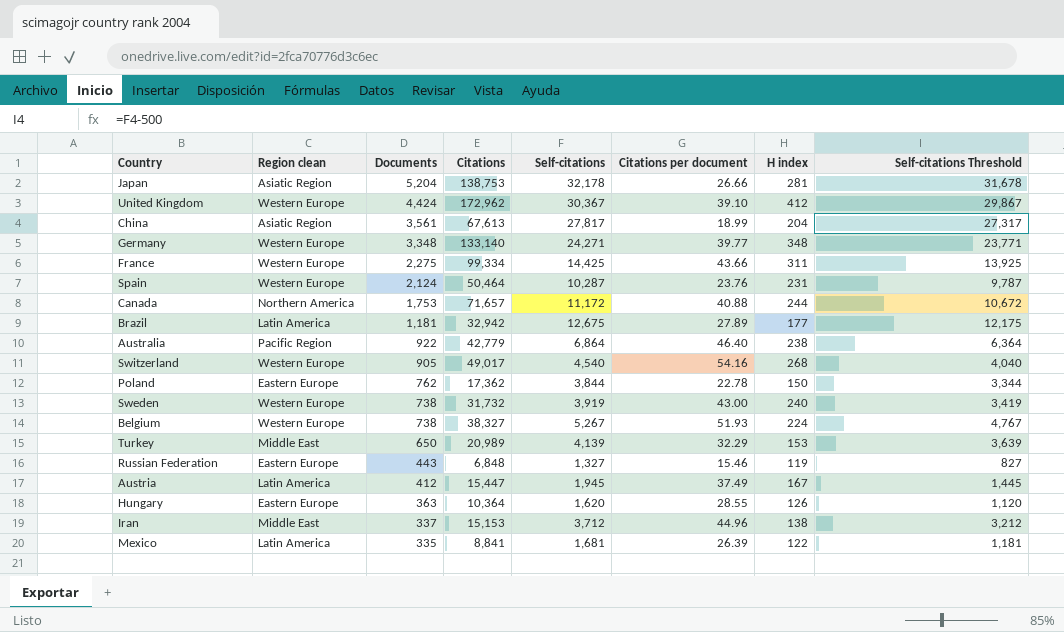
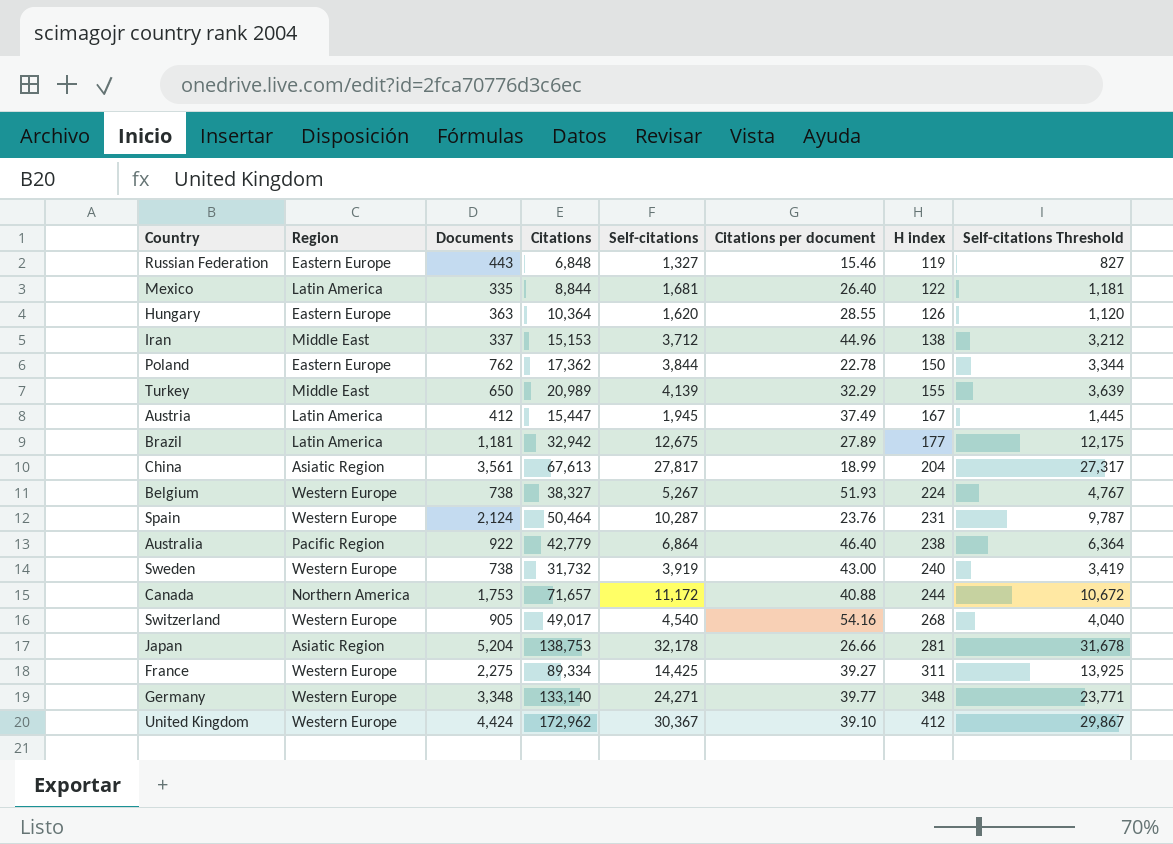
row order: Documents descending -> H index ascending
column name: Region clean -> Region
Mexico | Citations: 8,841 -> 8,844
Mexico | Citations per document: 26.39 -> 26.40
Turkey | H index: 153 -> 155
France | Citations: 99,334 -> 89,334
France | Citations per document: 43.66 -> 39.27

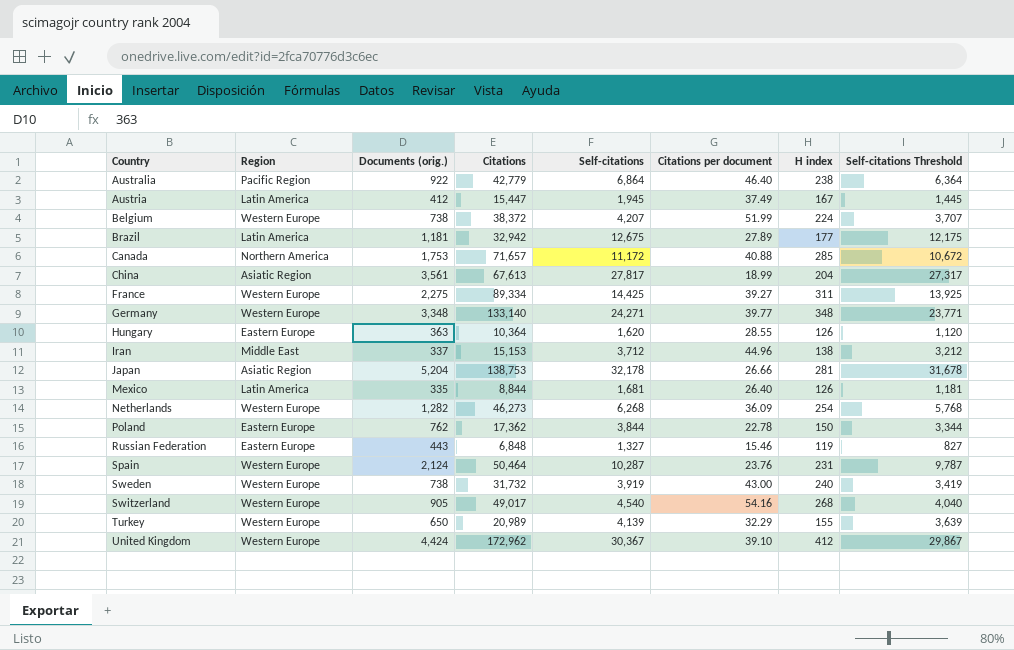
row order: H index ascending -> Country ascending
column name: Documents -> Documents (orig.)
Belgium | Citations: 38,327 -> 38,372
Belgium | Self-citations: 5,267 -> 4,207
Belgium | Citations per document: 51.93 -> 51.99
Belgium | Self-citations Threshold: 4,767 -> 3,707
Canada | H index: 244 -> 285
Mexico | H index: 122 -> 126
row Netherlands: none -> Western Europe | 1,282 | 46,273 | 6,268 | 36.09 | 254 | 5,768
Turkey | Region: Middle East -> Western Europe

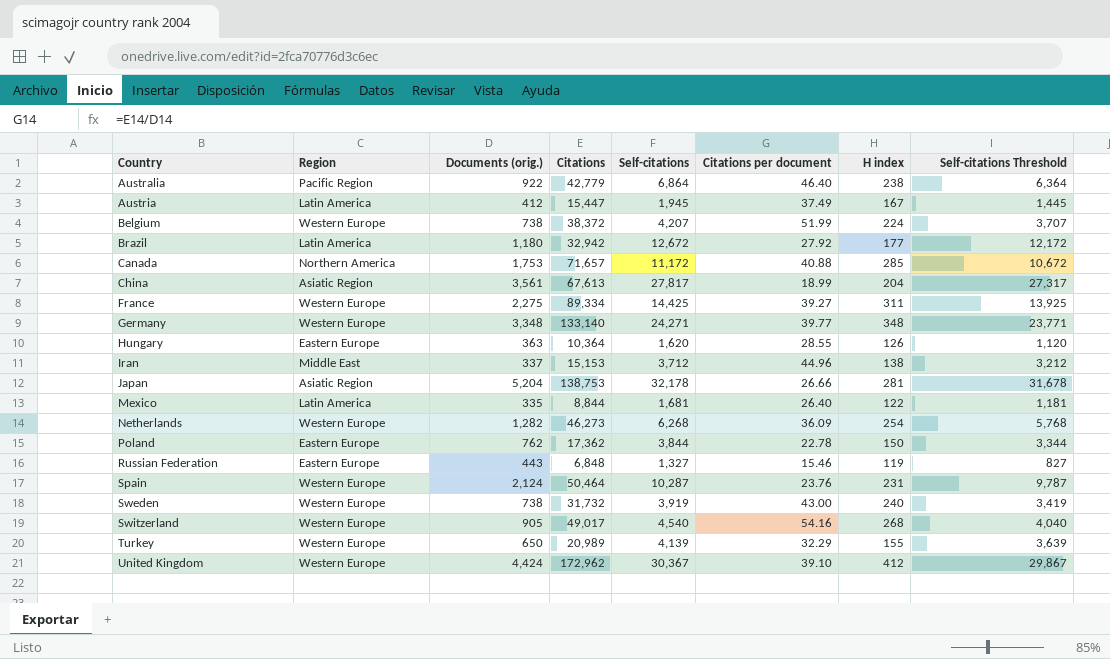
Brazil | Documents (orig.): 1,181 -> 1,180
Brazil | Self-citations: 12,675 -> 12,672
Brazil | Citations per document: 27.89 -> 27.92
Brazil | Self-citations Threshold: 12,175 -> 12,172
Mexico | H index: 126 -> 122

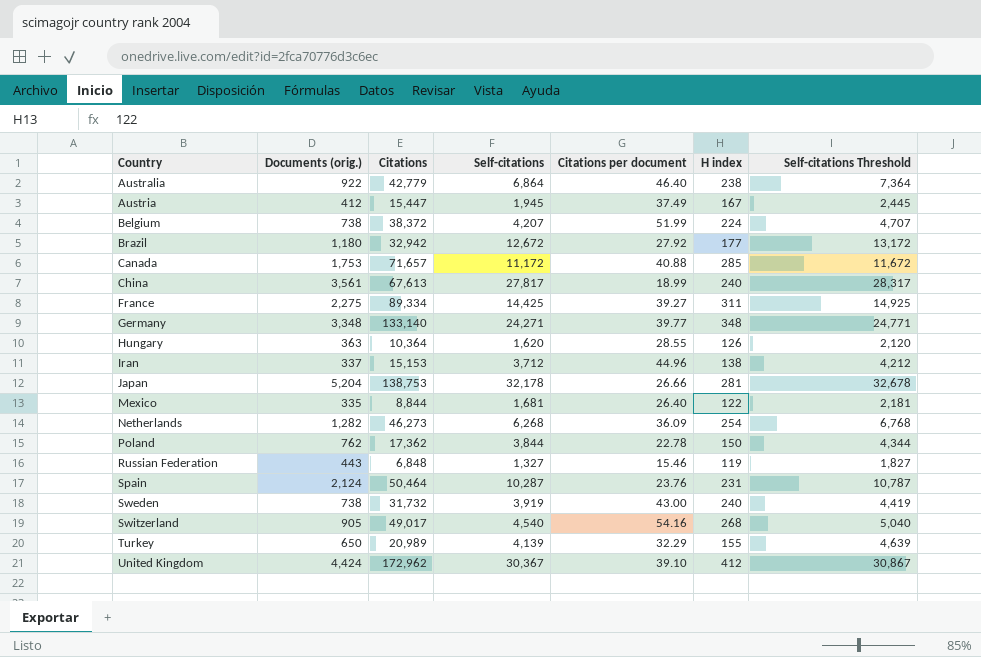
column Region | position: 2 -> none
column Self-citations Threshold | formula: [Self-citations] - 500 -> [Self-citations] + 500
China | H index: 204 -> 240

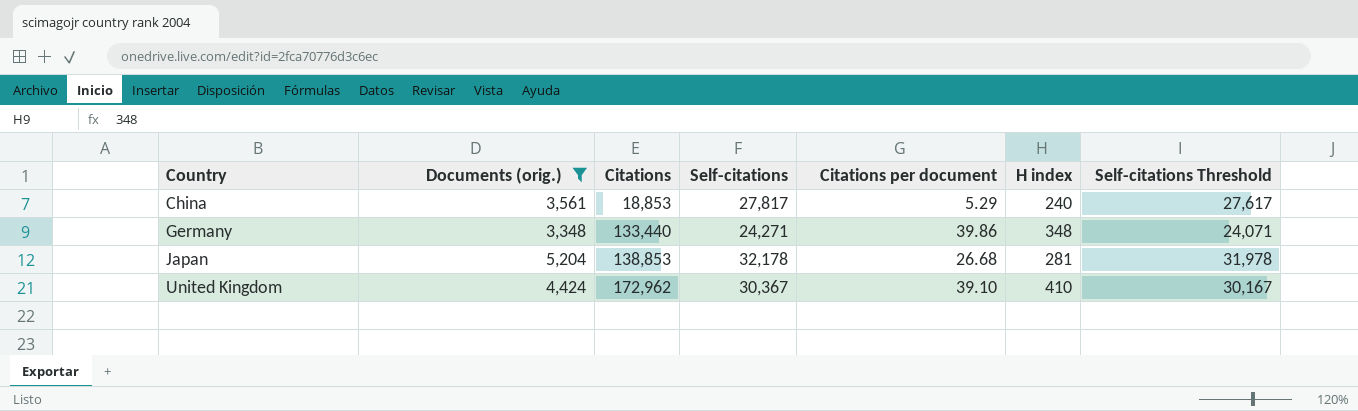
filter: none -> Documents (orig.) >= 3,348
column Self-citations Threshold | formula: [Self-citations] + 500 -> [Self-citations] - 200
China | Citations: 67,613 -> 18,853
China | Citations per document: 18.99 -> 5.29
Germany | Citations: 133,140 -> 133,440
Germany | Citations per document: 39.77 -> 39.86
Japan | Citations: 138,753 -> 138,853
Japan | Citations per document: 26.66 -> 26.68
United Kingdom | H index: 412 -> 410

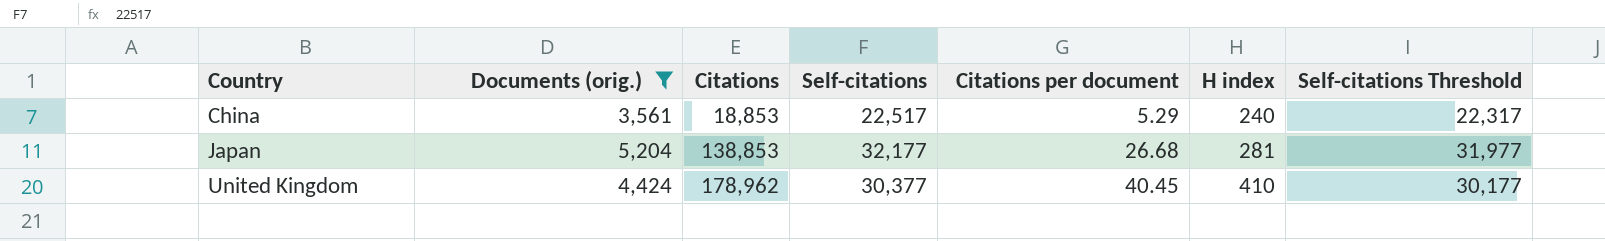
row Germany: 3,348 | 133,440 | 24,271 | 39.86 | 348 | 24,071 -> none
China | Self-citations: 27,817 -> 22,517
China | Self-citations Threshold: 27,617 -> 22,317
Japan | Self-citations: 32,178 -> 32,177
Japan | Self-citations Threshold: 31,978 -> 31,977
United Kingdom | Citations: 172,962 -> 178,962
United Kingdom | Self-citations: 30,367 -> 30,377
United Kingdom | Citations per document: 39.10 -> 40.45
United Kingdom | Self-citations Threshold: 30,167 -> 30,177

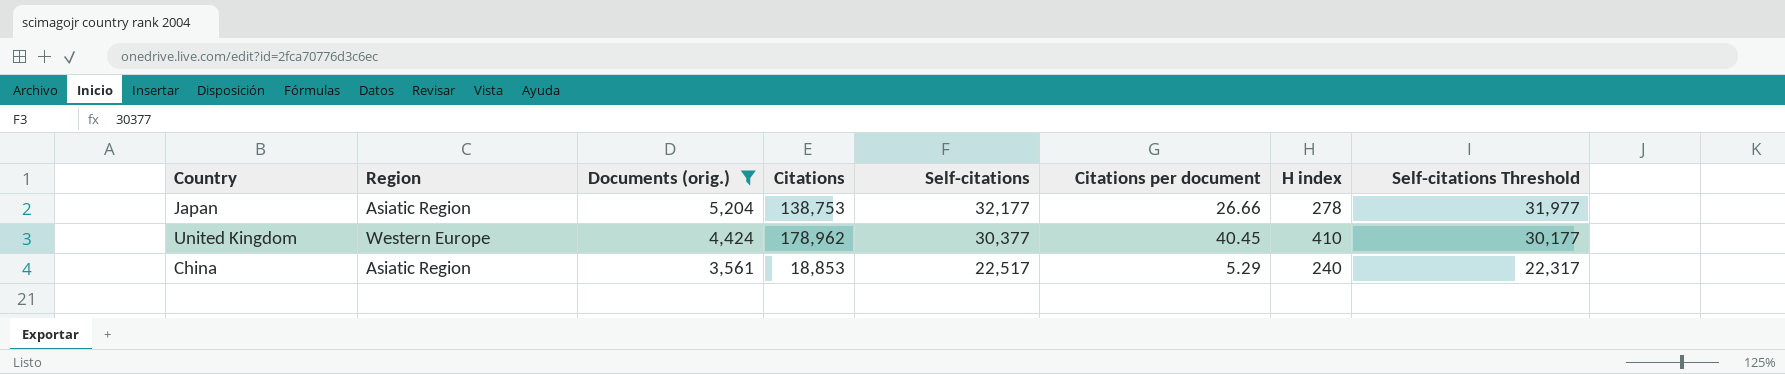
row order: Country ascending -> Documents (orig.) descending
column Region | position: none -> 2
Japan | Citations: 138,853 -> 138,753
Japan | Citations per document: 26.68 -> 26.66
Japan | H index: 281 -> 278

